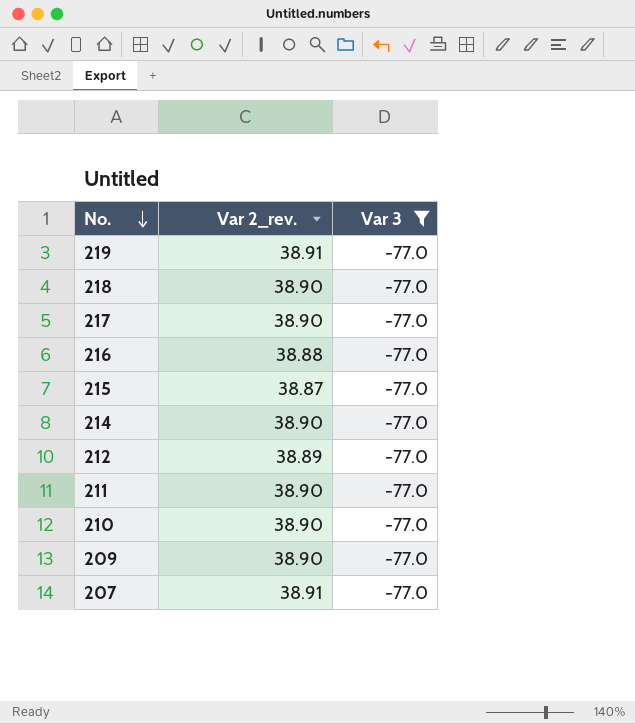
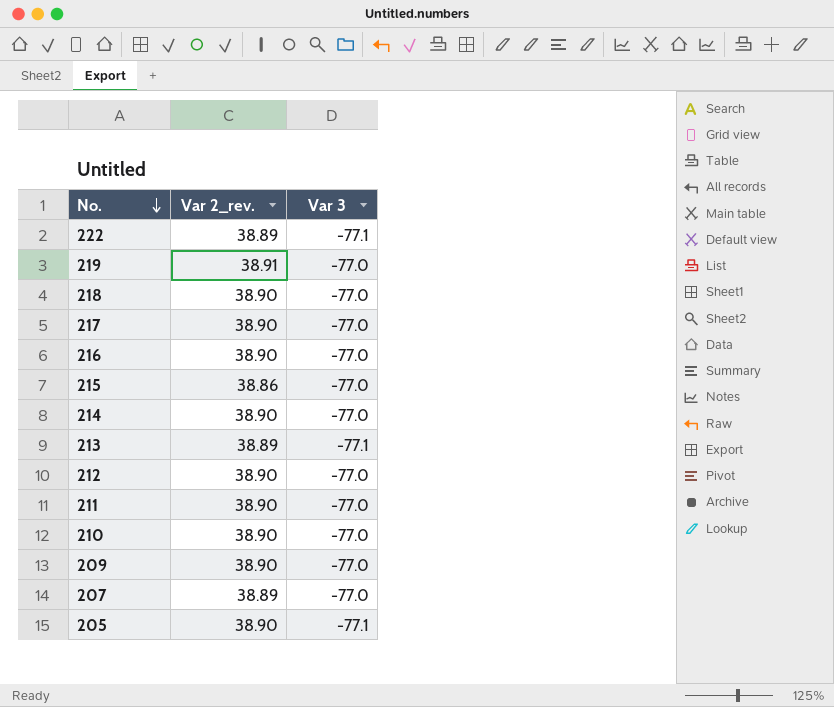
filter: Var 3 = -77.0 -> none
216 | Var 2_rev.: 38.88 -> 38.90
215 | Var 2_rev.: 38.87 -> 38.86
212 | Var 2_rev.: 38.89 -> 38.90
207 | Var 2_rev.: 38.91 -> 38.89

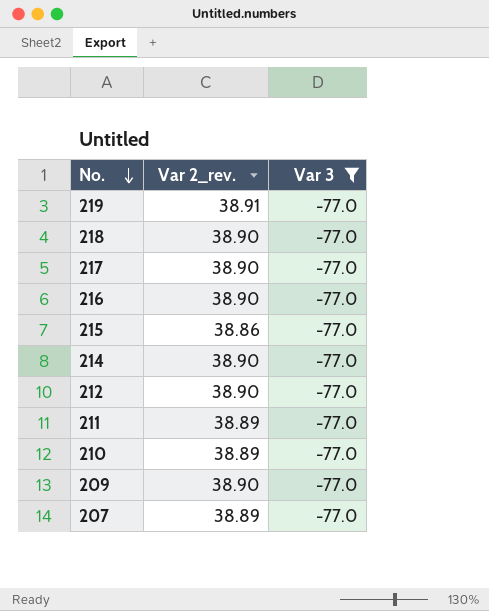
filter: none -> Var 3 = -77.0
211 | Var 2_rev.: 38.90 -> 38.89
210 | Var 2_rev.: 38.90 -> 38.89

